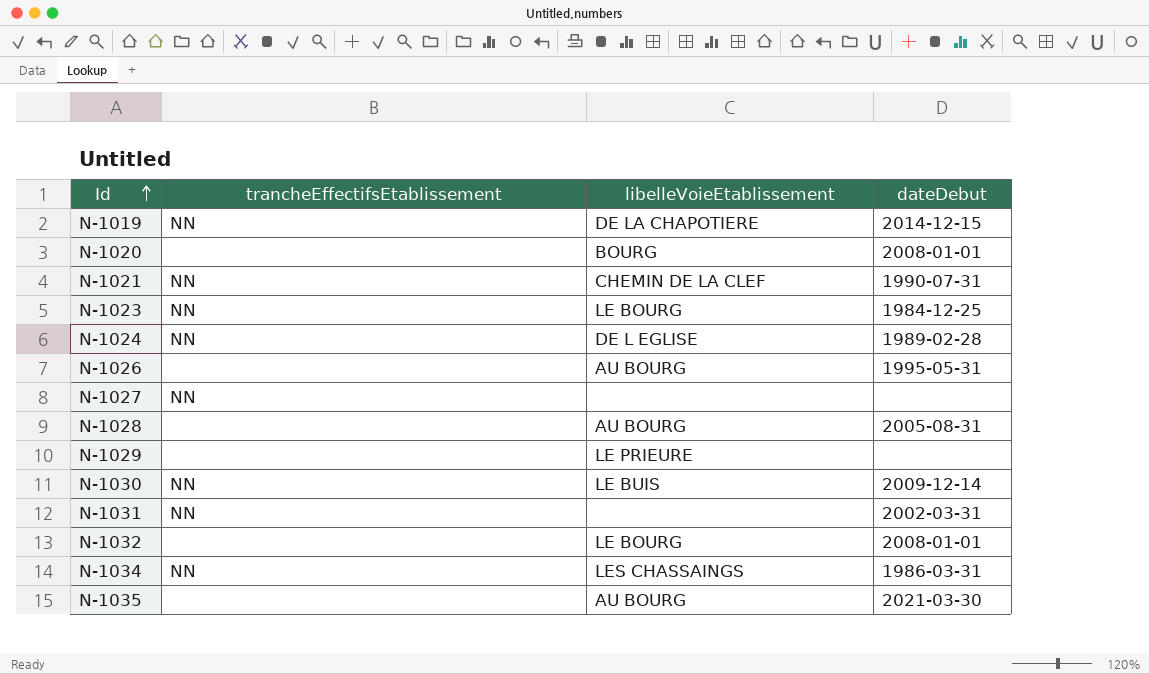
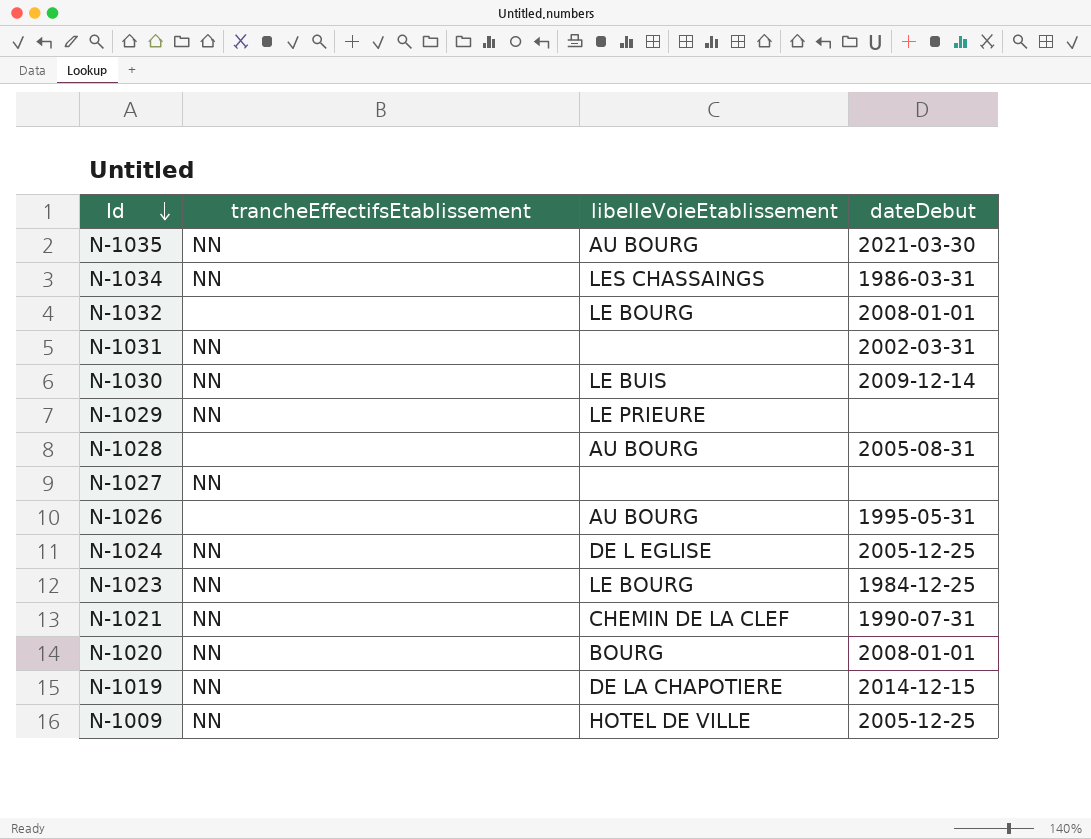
row order: Id ascending -> Id descending
N-1035 | trancheEffectifsEtablissement: none -> NN
N-1029 | trancheEffectifsEtablissement: none -> NN
N-1024 | dateDebut: 1989-02-28 -> 2005-12-25
N-1020 | trancheEffectifsEtablissement: none -> NN
row N-1009: none -> NN | HOTEL DE VILLE | 2005-12-25

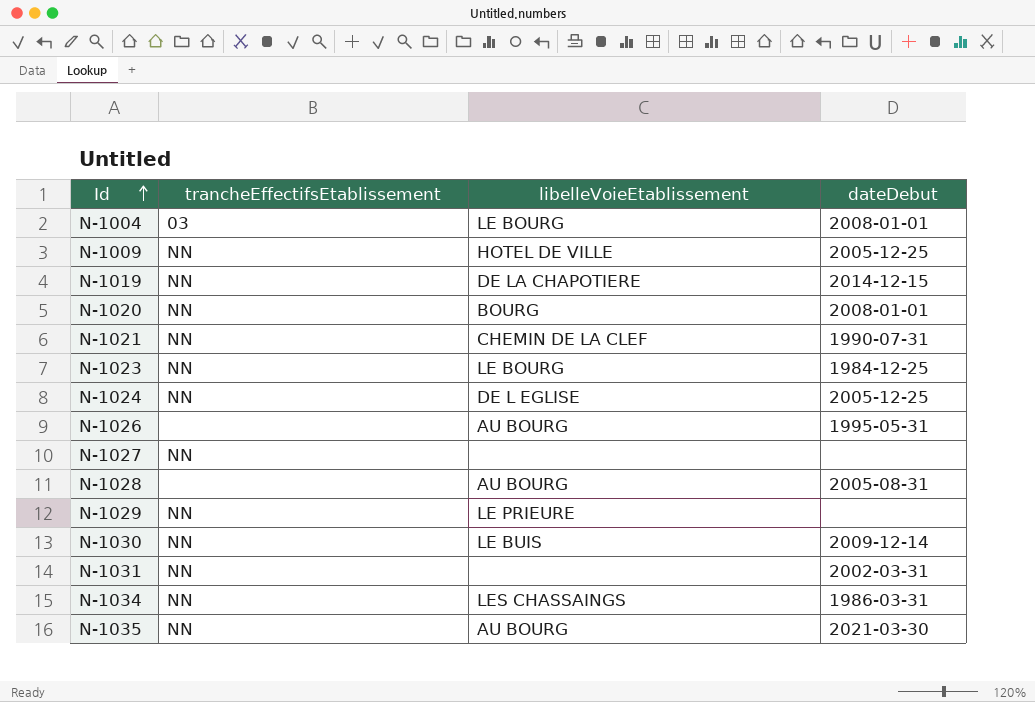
row order: Id descending -> Id ascending
row N-1032: none | LE BOURG | 2008-01-01 -> none
row N-1004: none -> 03 | LE BOURG | 2008-01-01

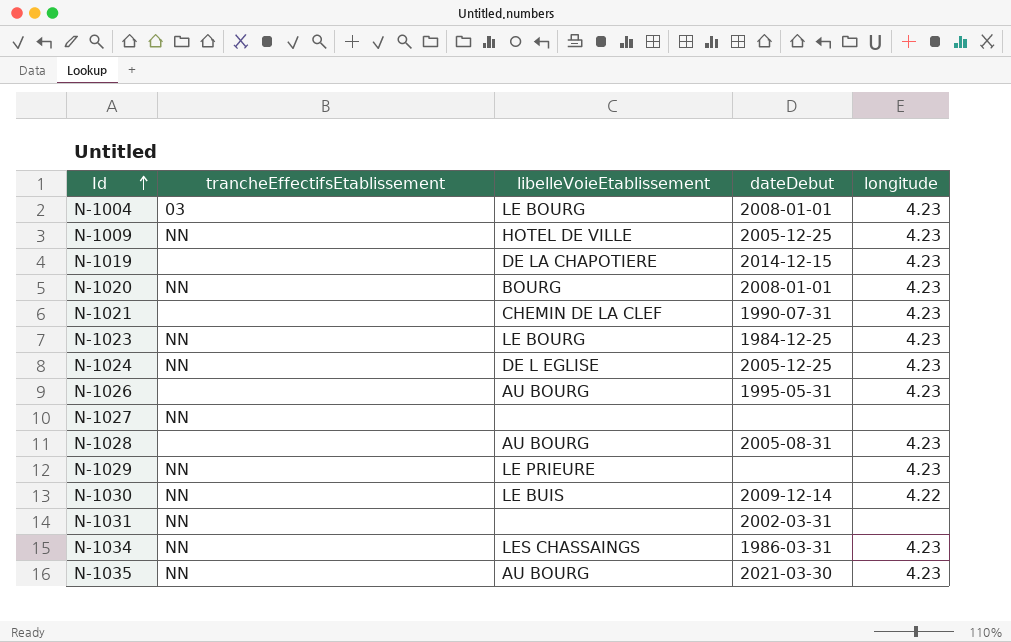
column longitude | position: none -> 5
N-1019 | trancheEffectifsEtablissement: NN -> none
N-1021 | trancheEffectifsEtablissement: NN -> none

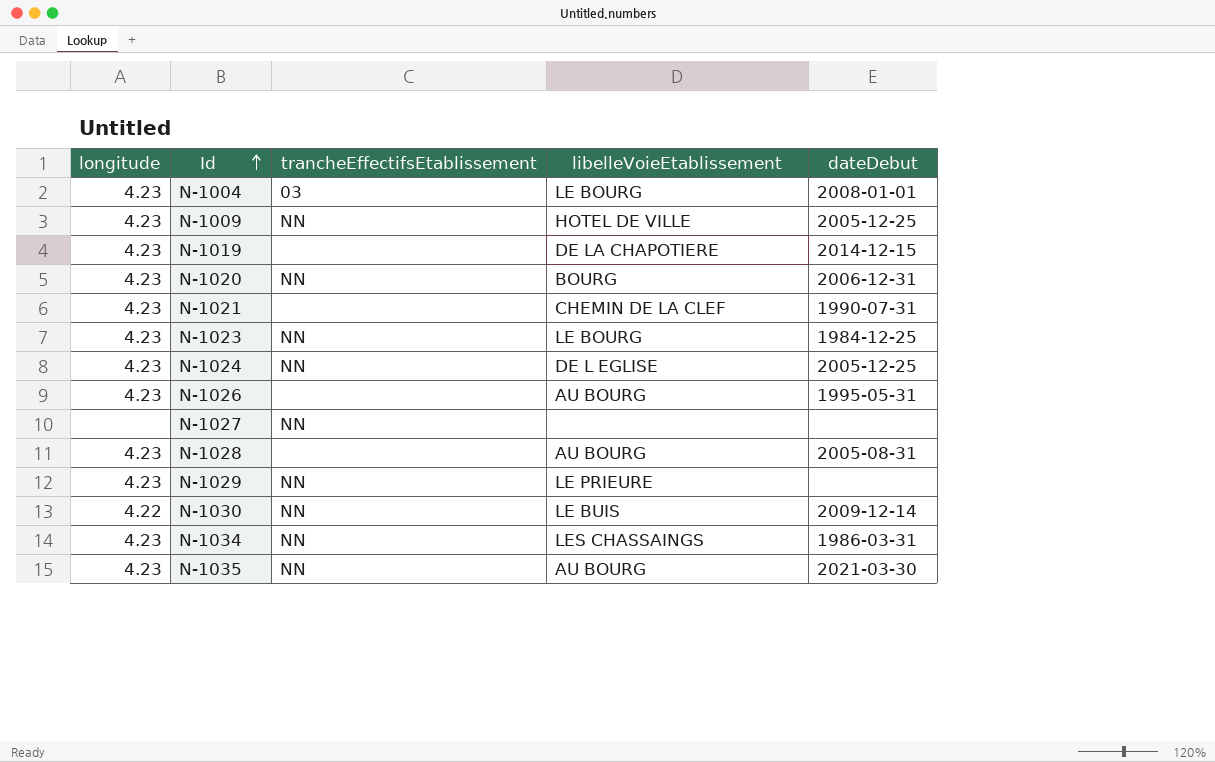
column longitude | position: 5 -> 1
row N-1031: NN | none | 2002-03-31 | none -> none
N-1020 | dateDebut: 2008-01-01 -> 2006-12-31

